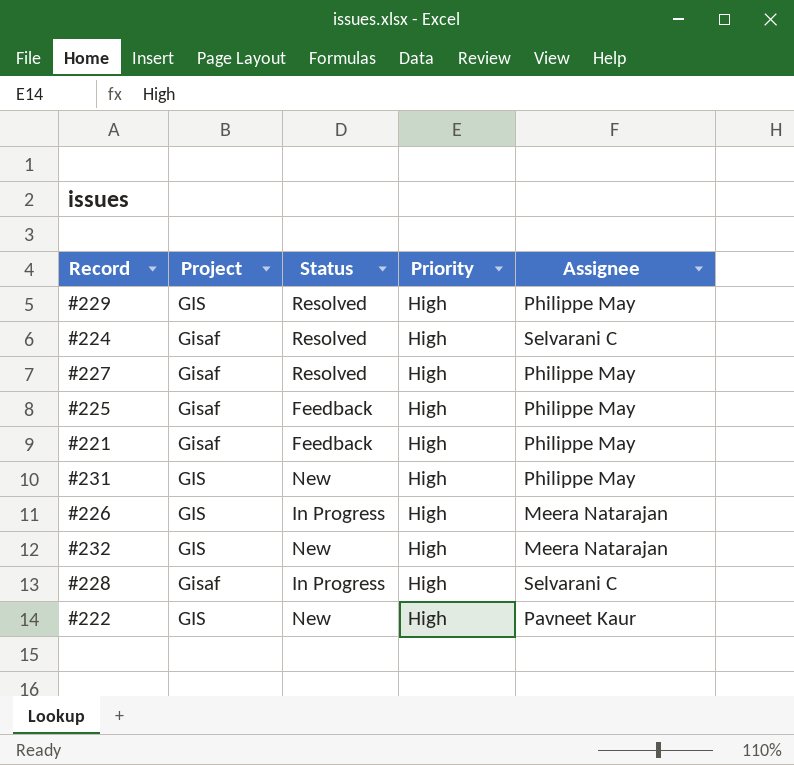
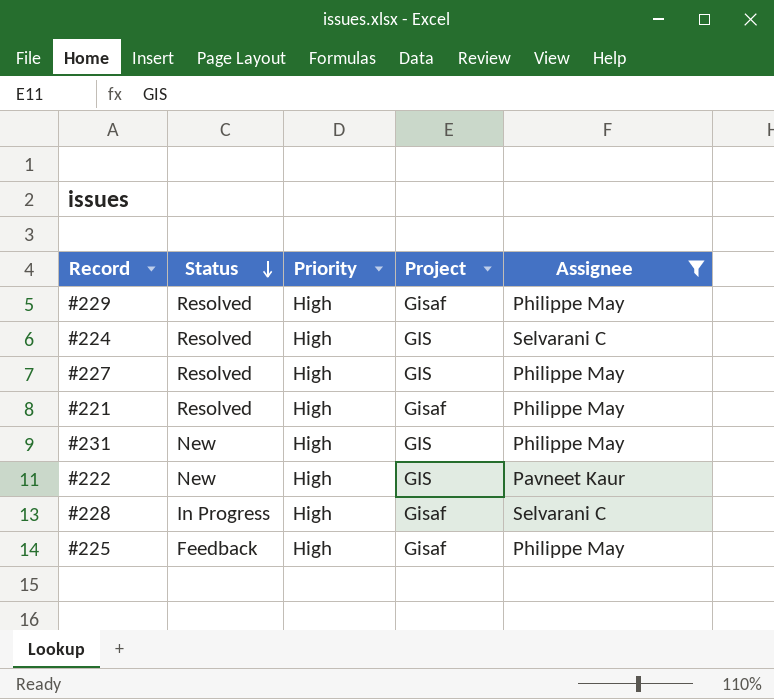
filter: none -> Assignee != Meera Natarajan
row order: none -> Status descending
column Project | position: 2 -> 4
#229 | Project: GIS -> Gisaf
#224 | Project: Gisaf -> GIS
#227 | Project: Gisaf -> GIS
#221 | Status: Feedback -> Resolved

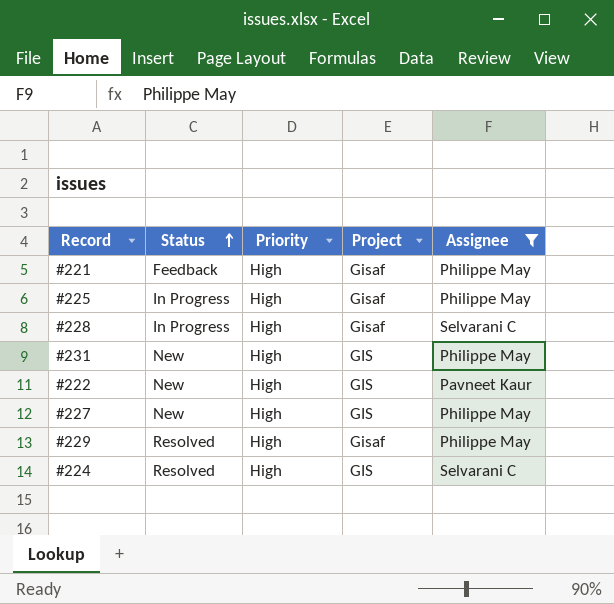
row order: Status descending -> Status ascending
#221 | Status: Resolved -> Feedback
#225 | Status: Feedback -> In Progress
#227 | Status: Resolved -> New

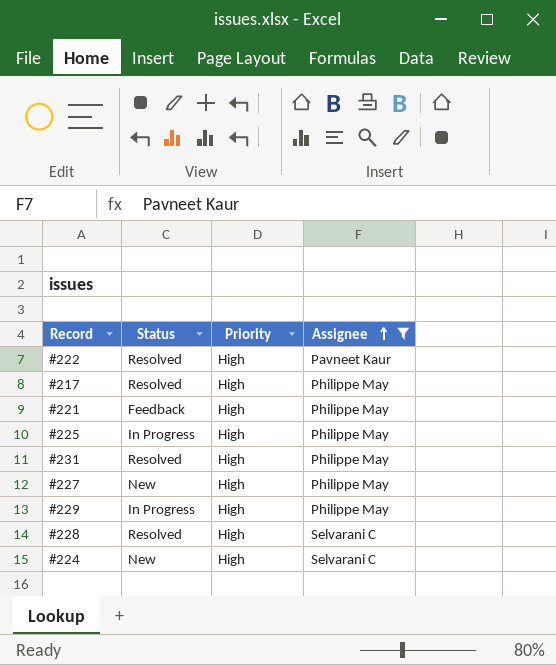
row order: Status ascending -> Assignee ascending
column Project | position: 4 -> none
#222 | Status: New -> Resolved
row #217: none -> Resolved | High | Philippe May
#231 | Status: New -> Resolved
#229 | Status: Resolved -> In Progress
#228 | Status: In Progress -> Resolved
#224 | Status: Resolved -> New

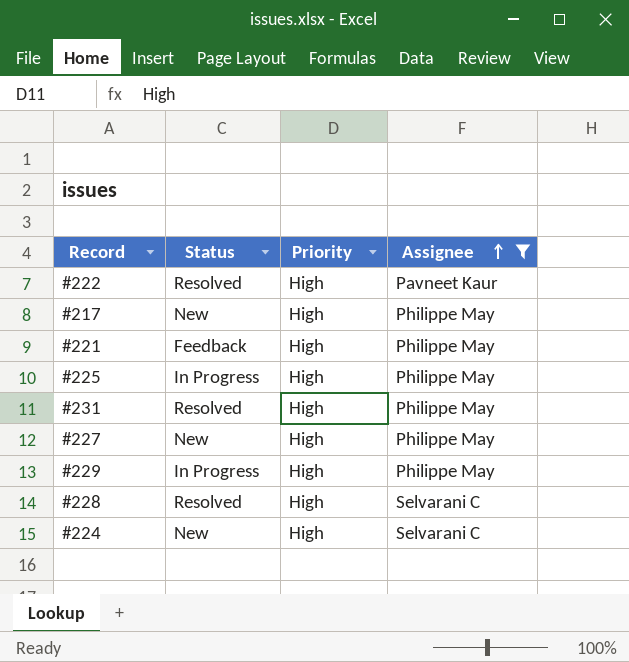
#217 | Status: Resolved -> New

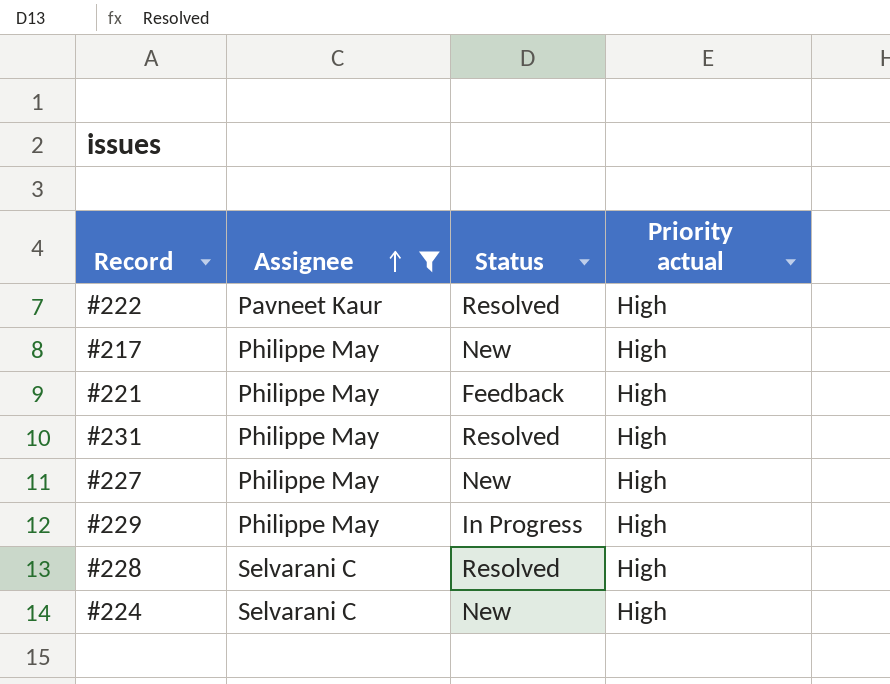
column Assignee | position: 4 -> 2
column name: Priority -> Priority actual
row #225: In Progress | High | Philippe May -> none

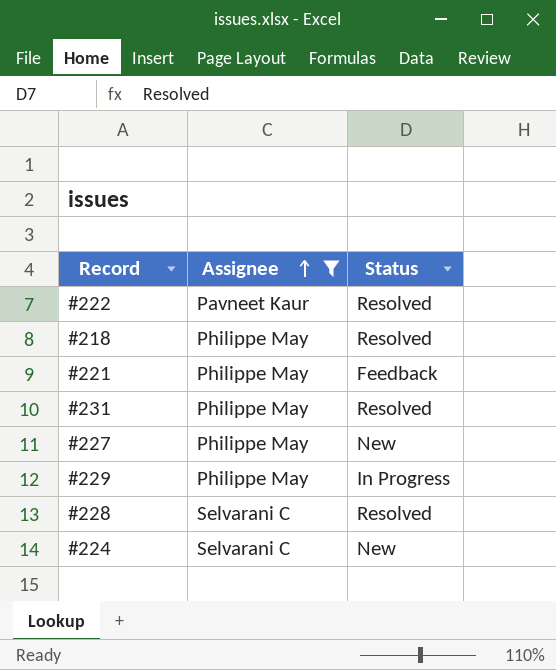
column Priority actual | position: 4 -> none
row #217: Philippe May | New | High -> none
row #218: none -> Philippe May | Resolved

